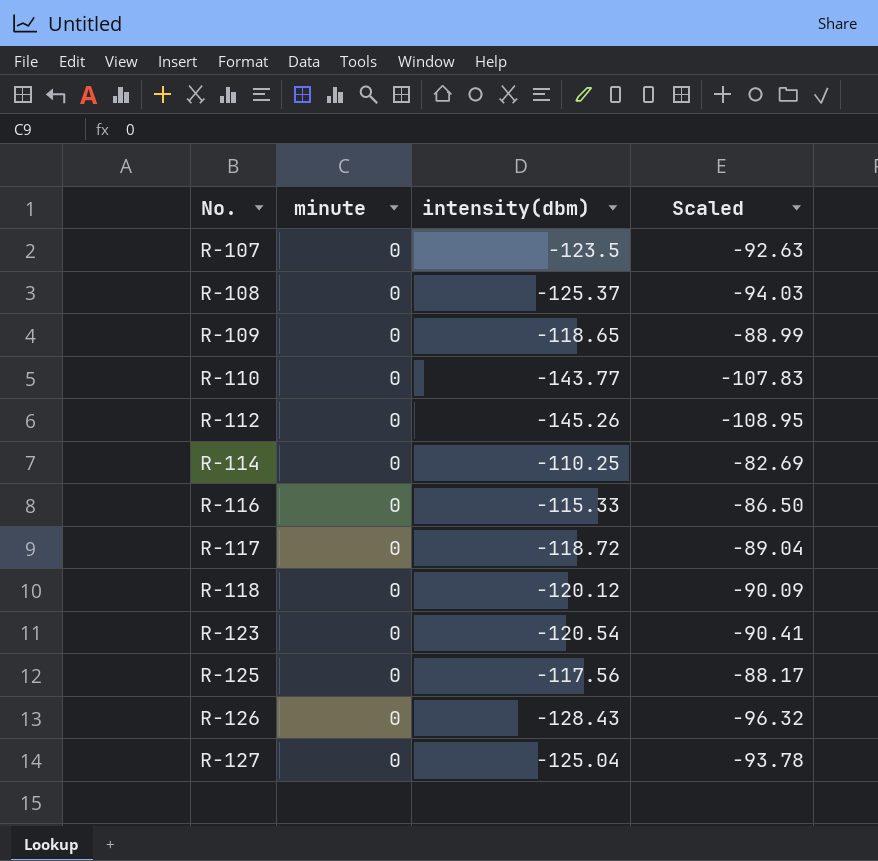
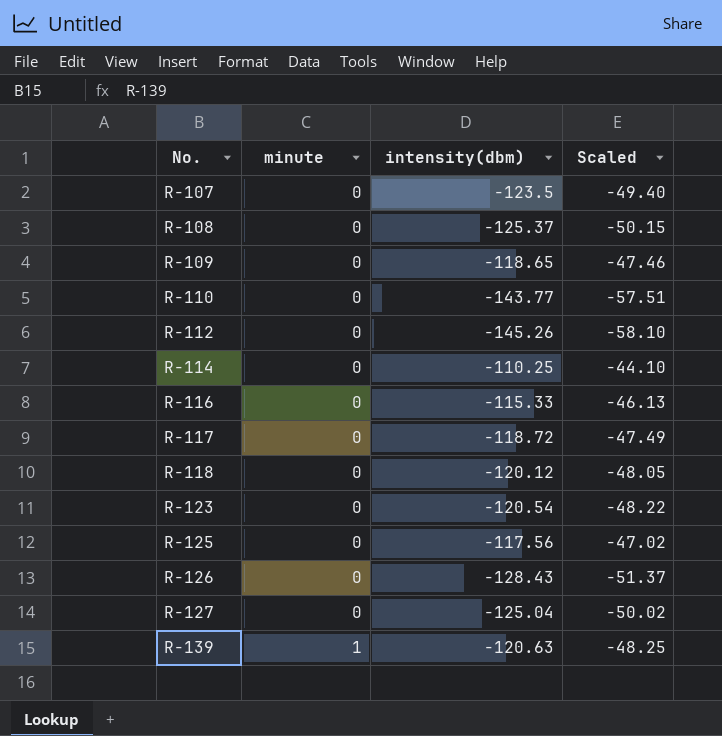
column Scaled | formula: [intensity(dbm)] * 0.75 -> [intensity(dbm)] * 0.4
row R-139: none -> 1 | -120.63 | -48.25

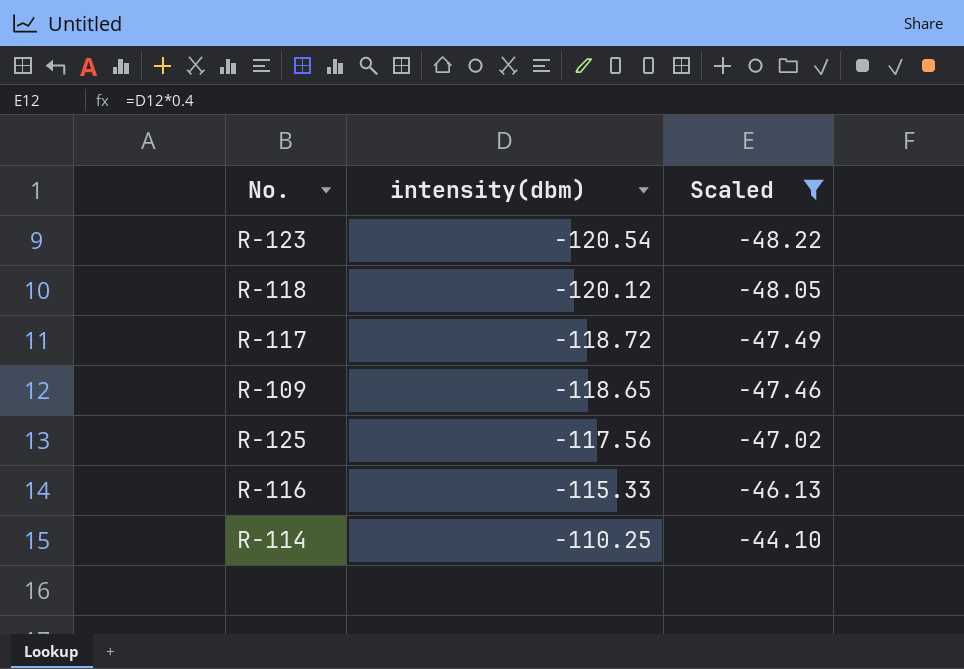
filter: none -> Scaled >= -48.22
row order: No. ascending -> intensity(dbm) ascending
column minute | position: 2 -> none

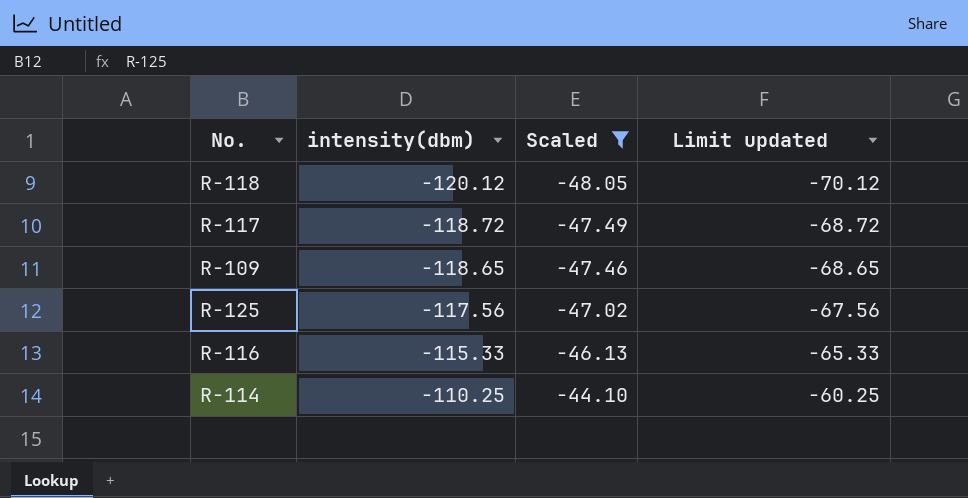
column Limit updated | formula: none -> [intensity(dbm)] + 50
row R-123: -120.54 | -48.22 -> none

